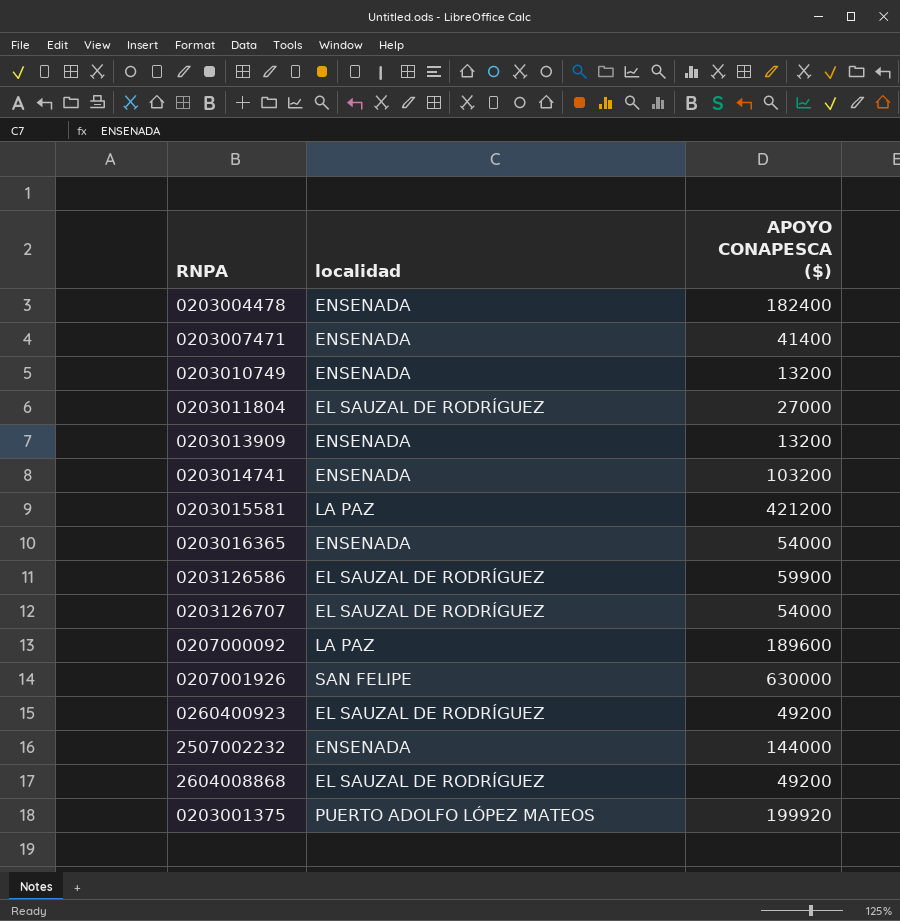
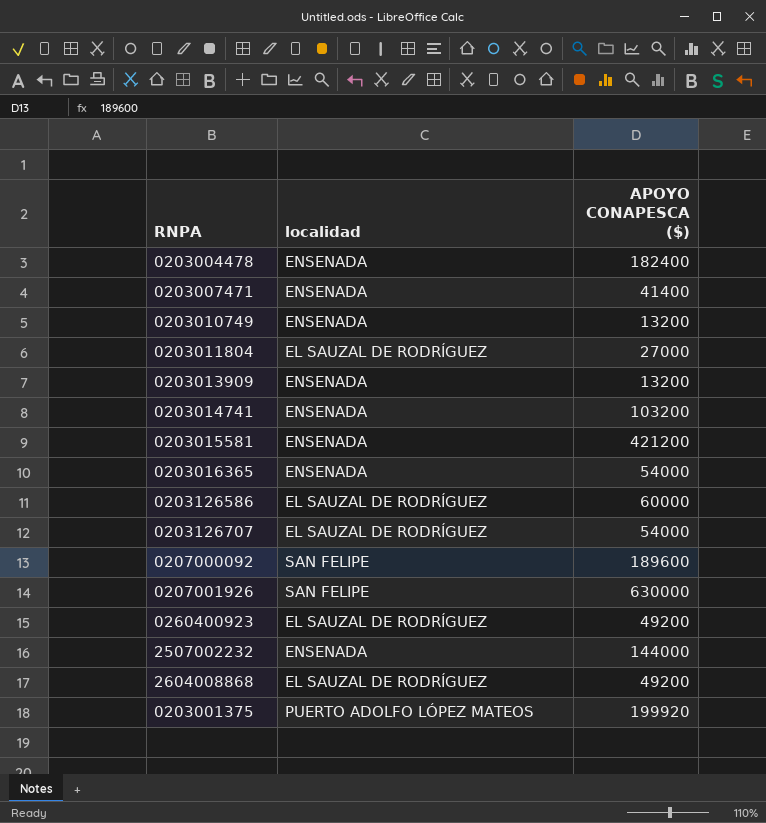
0203015581 | localidad: LA PAZ -> ENSENADA
0203126586 | APOYO CONAPESCA ($): 59900 -> 60000
0207000092 | localidad: LA PAZ -> SAN FELIPE

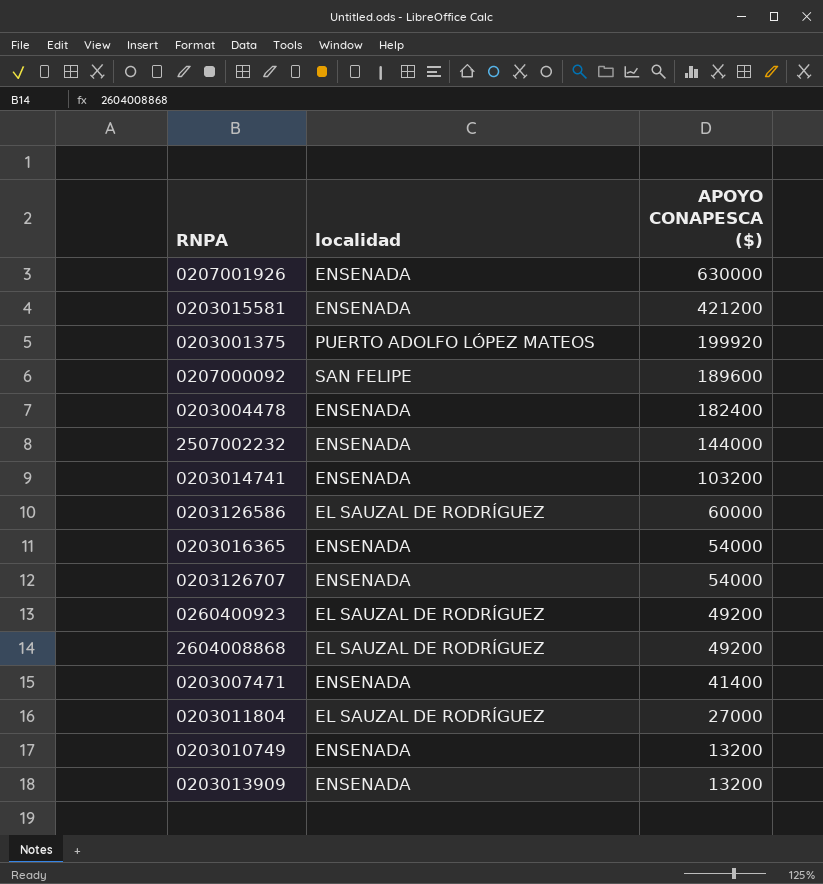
row order: none -> APOYO CONAPESCA ($) descending
0207001926 | localidad: SAN FELIPE -> ENSENADA
0203126707 | localidad: EL SAUZAL DE RODRÍGUEZ -> ENSENADA

